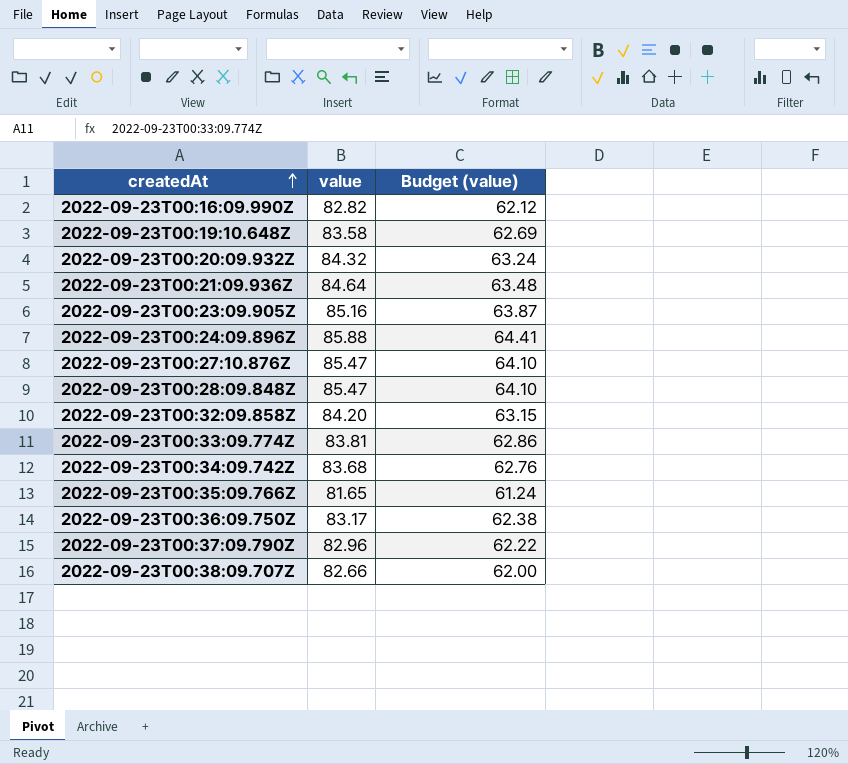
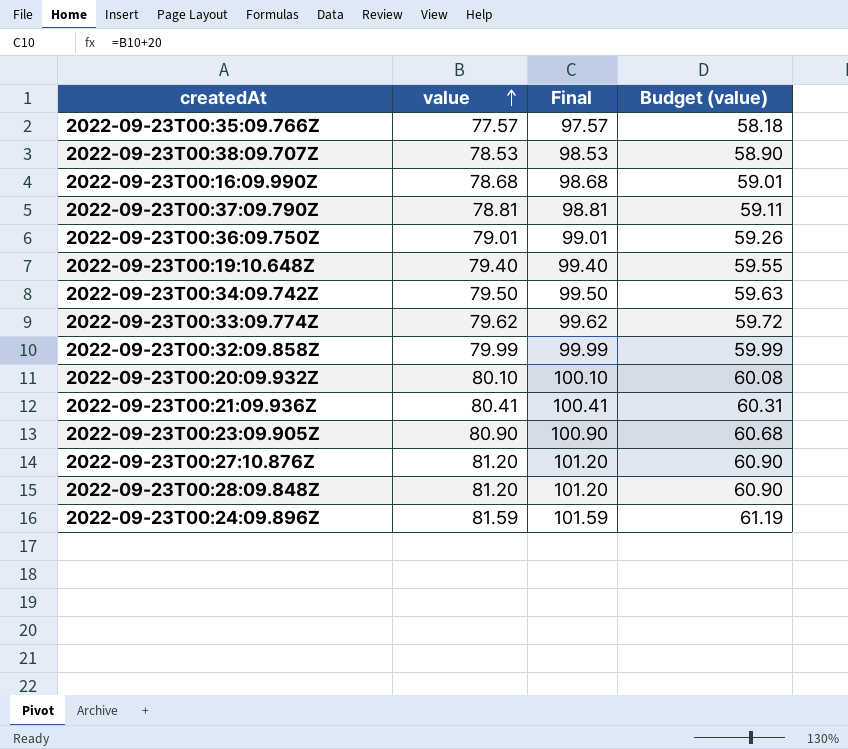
row order: createdAt ascending -> value ascending
column Final | formula: none -> [value] + 20
2022-09-23T00:35:09.766Z | value: 81.65 -> 77.57
2022-09-23T00:35:09.766Z | Budget (value): 61.24 -> 58.18
2022-09-23T00:38:09.707Z | value: 82.66 -> 78.53
2022-09-23T00:38:09.707Z | Budget (value): 62.00 -> 58.90
2022-09-23T00:16:09.990Z | value: 82.82 -> 78.68
2022-09-23T00:16:09.990Z | Budget (value): 62.12 -> 59.01
2022-09-23T00:37:09.790Z | value: 82.96 -> 78.81
2022-09-23T00:37:09.790Z | Budget (value): 62.22 -> 59.11
2022-09-23T00:36:09.750Z | value: 83.17 -> 79.01
2022-09-23T00:36:09.750Z | Budget (value): 62.38 -> 59.26
2022-09-23T00:19:10.648Z | value: 83.58 -> 79.40
2022-09-23T00:19:10.648Z | Budget (value): 62.69 -> 59.55
2022-09-23T00:34:09.742Z | value: 83.68 -> 79.50
2022-09-23T00:34:09.742Z | Budget (value): 62.76 -> 59.63
2022-09-23T00:33:09.774Z | value: 83.81 -> 79.62
2022-09-23T00:33:09.774Z | Budget (value): 62.86 -> 59.72
2022-09-23T00:32:09.858Z | value: 84.20 -> 79.99
2022-09-23T00:32:09.858Z | Budget (value): 63.15 -> 59.99
2022-09-23T00:20:09.932Z | value: 84.32 -> 80.10
2022-09-23T00:20:09.932Z | Budget (value): 63.24 -> 60.08
2022-09-23T00:21:09.936Z | value: 84.64 -> 80.41
2022-09-23T00:21:09.936Z | Budget (value): 63.48 -> 60.31
2022-09-23T00:23:09.905Z | value: 85.16 -> 80.90
2022-09-23T00:23:09.905Z | Budget (value): 63.87 -> 60.68
2022-09-23T00:27:10.876Z | value: 85.47 -> 81.20
2022-09-23T00:27:10.876Z | Budget (value): 64.10 -> 60.90
2022-09-23T00:28:09.848Z | value: 85.47 -> 81.20
2022-09-23T00:28:09.848Z | Budget (value): 64.10 -> 60.90
2022-09-23T00:24:09.896Z | value: 85.88 -> 81.59
2022-09-23T00:24:09.896Z | Budget (value): 64.41 -> 61.19

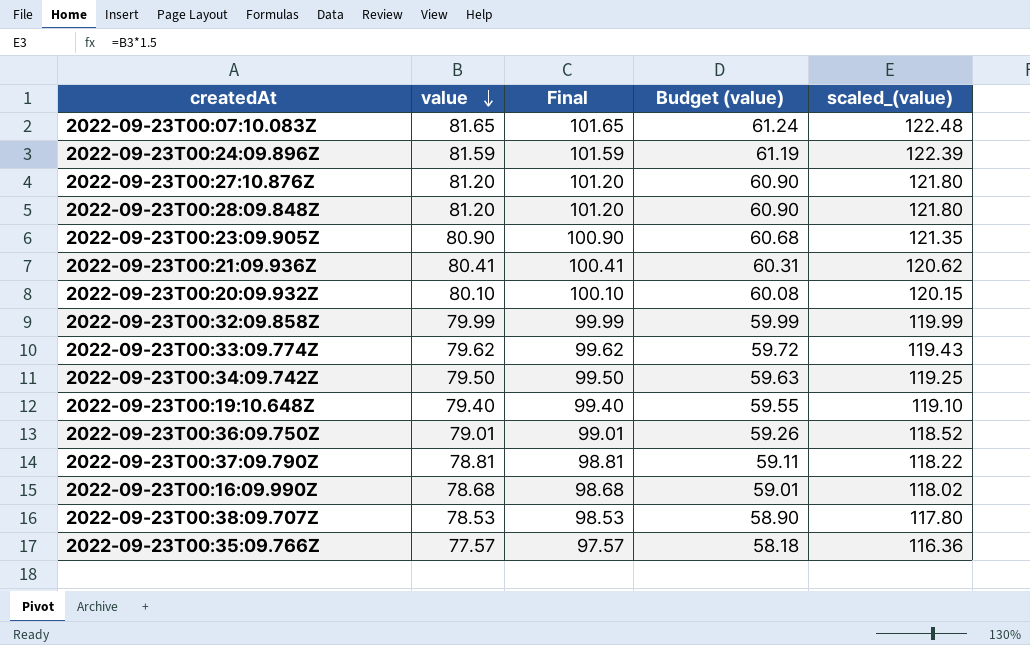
row order: value ascending -> value descending
column scaled_(value) | formula: none -> [value] * 1.5
row 2022-09-23T00:07:10.083Z: none -> 81.65 | 101.65 | 61.24 | 122.48

